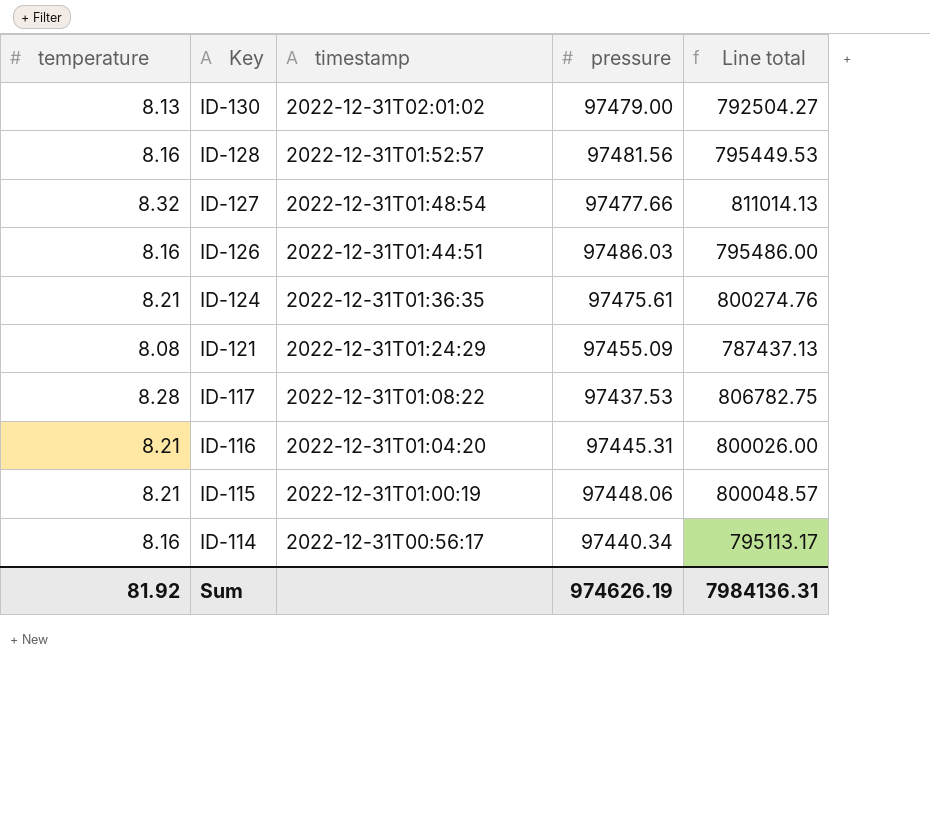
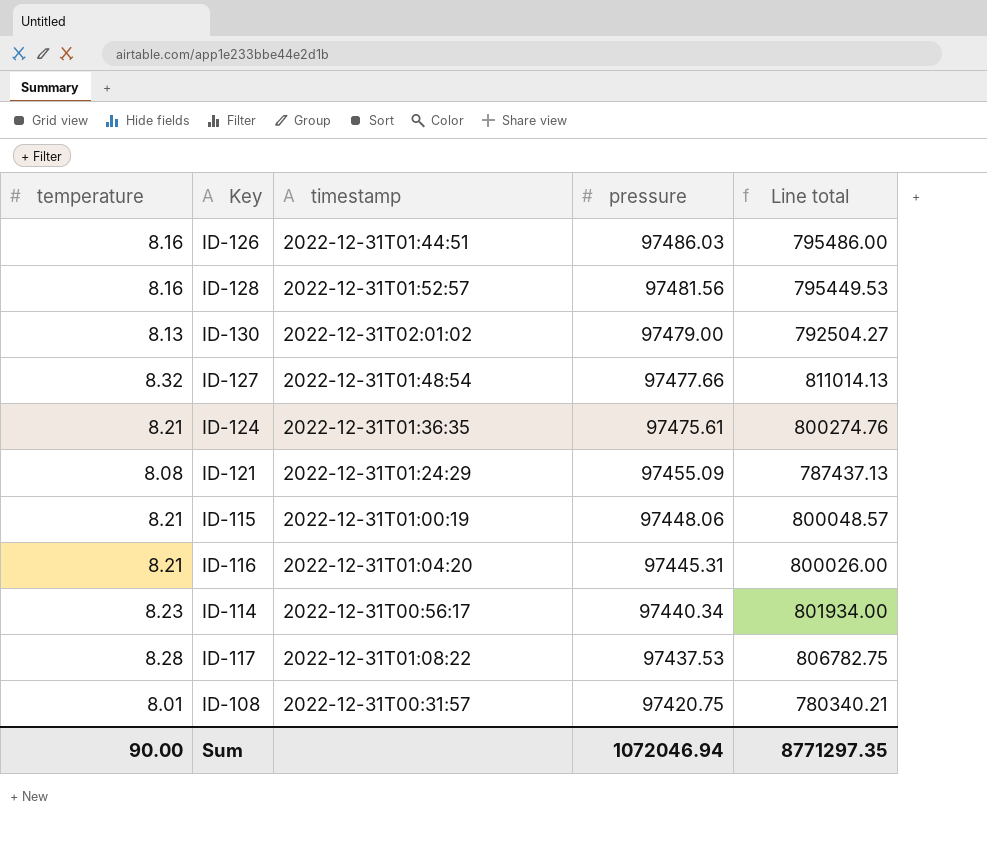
row order: Key descending -> pressure descending
ID-114 | temperature: 8.16 -> 8.23
ID-114 | Line total: 795113.17 -> 801934.00
row ID-108: none -> 8.01 | 2022-12-31T00:31:57 | 97420.75 | 780340.21
Sum | temperature: 81.92 -> 90.00
Sum | pressure: 974626.19 -> 1072046.94
Sum | Line total: 7984136.31 -> 8771297.35

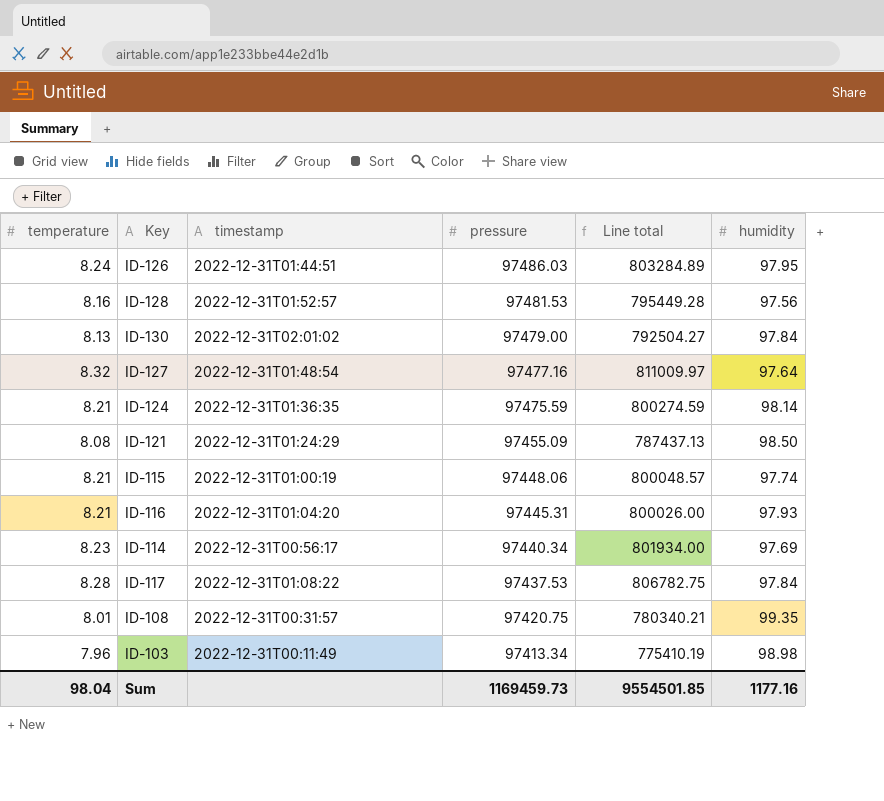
column humidity | position: none -> 6
ID-126 | temperature: 8.16 -> 8.24
ID-126 | Line total: 795486.00 -> 803284.89
ID-128 | pressure: 97481.56 -> 97481.53
ID-128 | Line total: 795449.53 -> 795449.28
ID-127 | pressure: 97477.66 -> 97477.16
ID-127 | Line total: 811014.13 -> 811009.97
ID-124 | pressure: 97475.61 -> 97475.59
ID-124 | Line total: 800274.76 -> 800274.59
row ID-103: none -> 7.96 | 2022-12-31T00:11:49 | 97413.34 | 775410.19 | 98.98
Sum | temperature: 90.00 -> 98.04
Sum | pressure: 1072046.94 -> 1169459.73
Sum | Line total: 8771297.35 -> 9554501.85

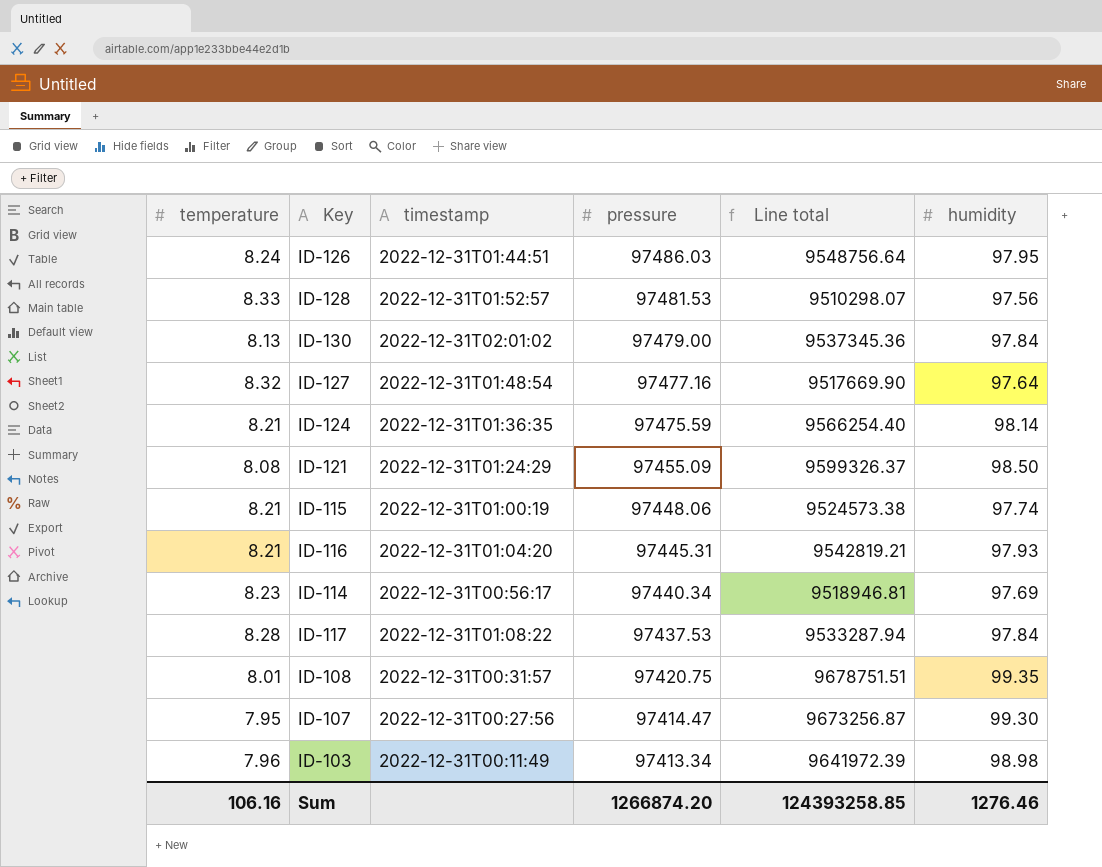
column Line total | formula: [temperature] * [pressure] -> [pressure] * [humidity]
ID-128 | temperature: 8.16 -> 8.33
row ID-107: none -> 7.95 | 2022-12-31T00:27:56 | 97414.47 | 9673256.87 | 99.30
Sum | temperature: 98.04 -> 106.16
Sum | pressure: 1169459.73 -> 1266874.20
Sum | Line total: 9554501.85 -> 124393258.85
Sum | humidity: 1177.16 -> 1276.46

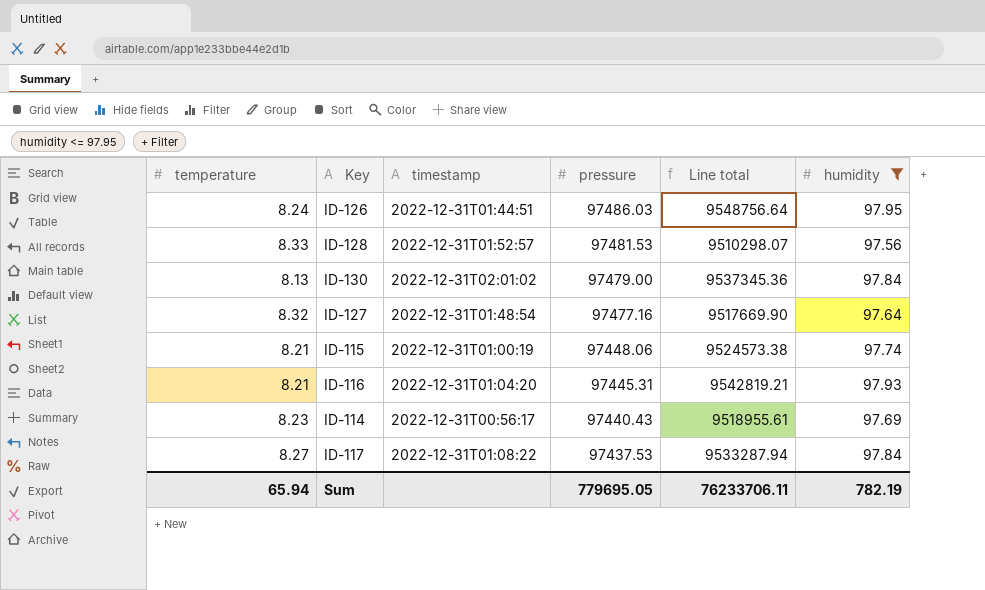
filter: none -> humidity <= 97.95
ID-114 | pressure: 97440.34 -> 97440.43
ID-114 | Line total: 9518946.81 -> 9518955.61
ID-117 | temperature: 8.28 -> 8.27
Sum | temperature: 106.16 -> 65.94
Sum | pressure: 1266874.20 -> 779695.05
Sum | Line total: 124393258.85 -> 76233706.11
Sum | humidity: 1276.46 -> 782.19

